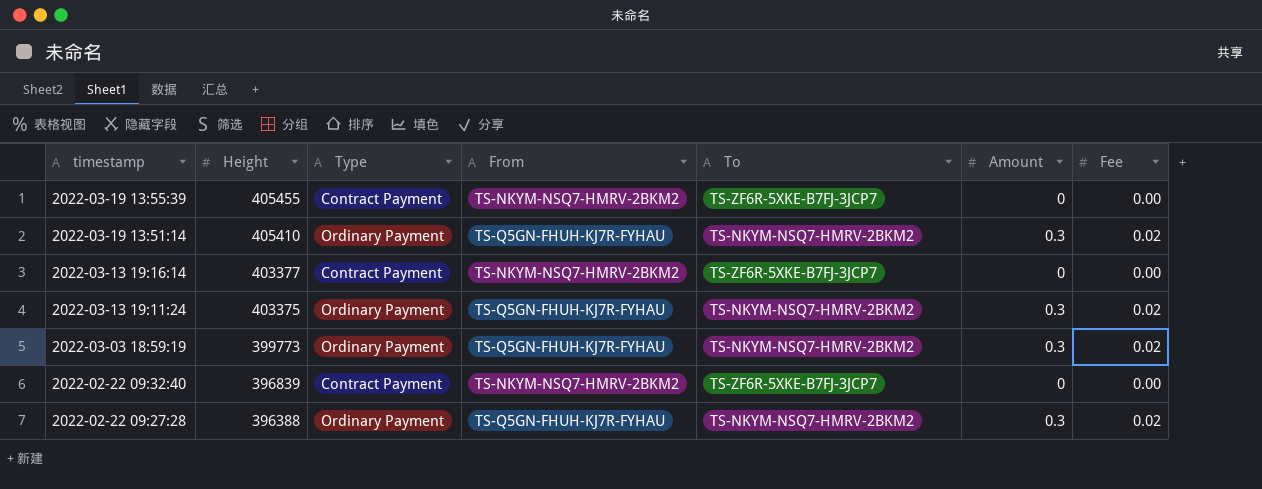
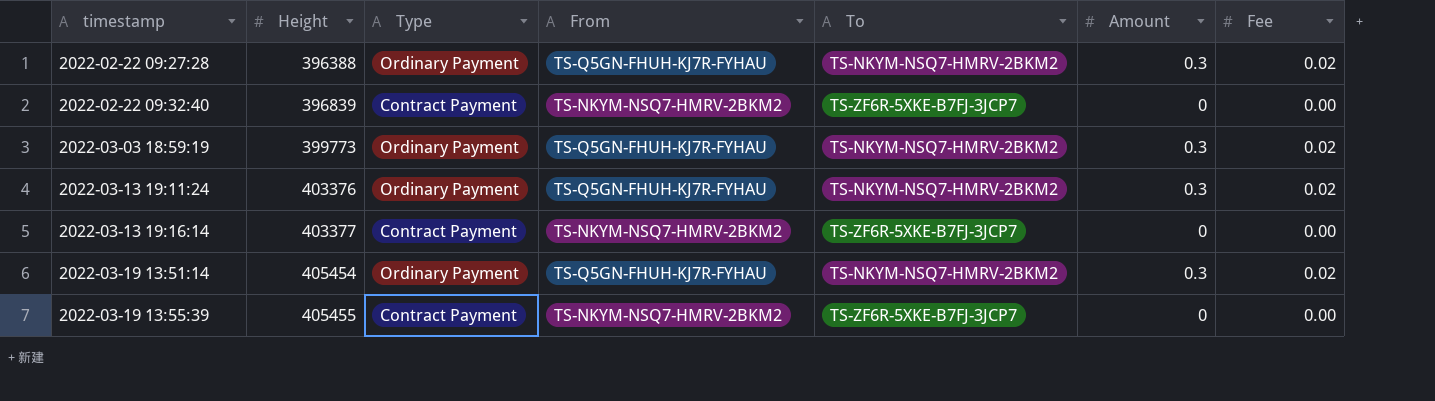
row order: timestamp descending -> timestamp ascending
2022-03-13 19:11:24 | Height: 403375 -> 403376
2022-03-19 13:51:14 | Height: 405410 -> 405454

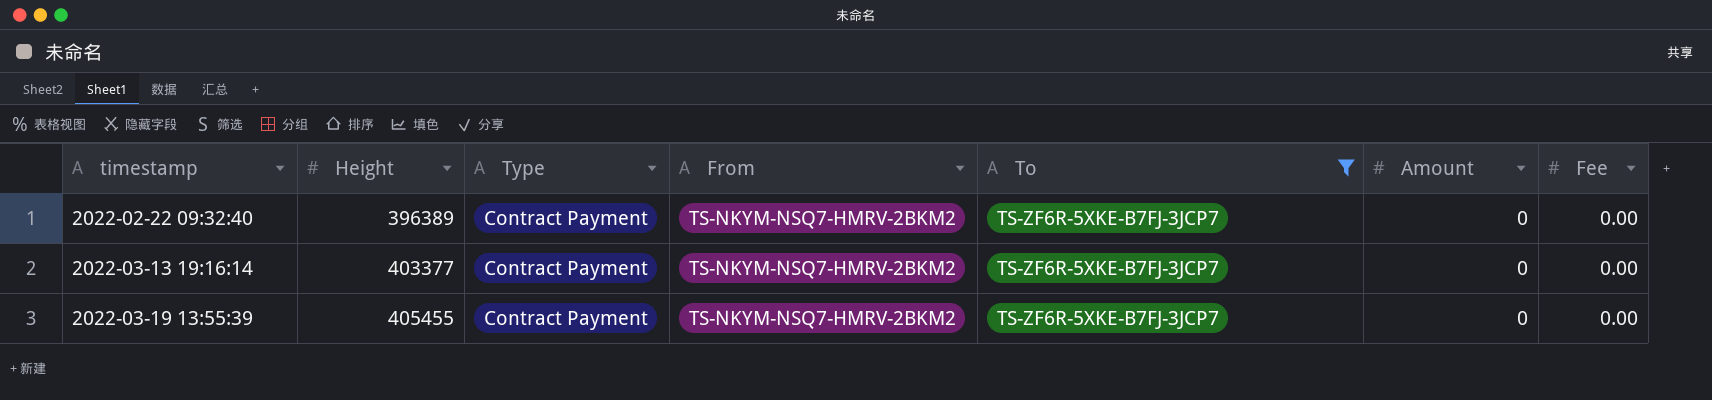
filter: none -> To = TS-ZF6R-5XKE-B7FJ-3JCP7
2022-02-22 09:32:40 | Height: 396839 -> 396389

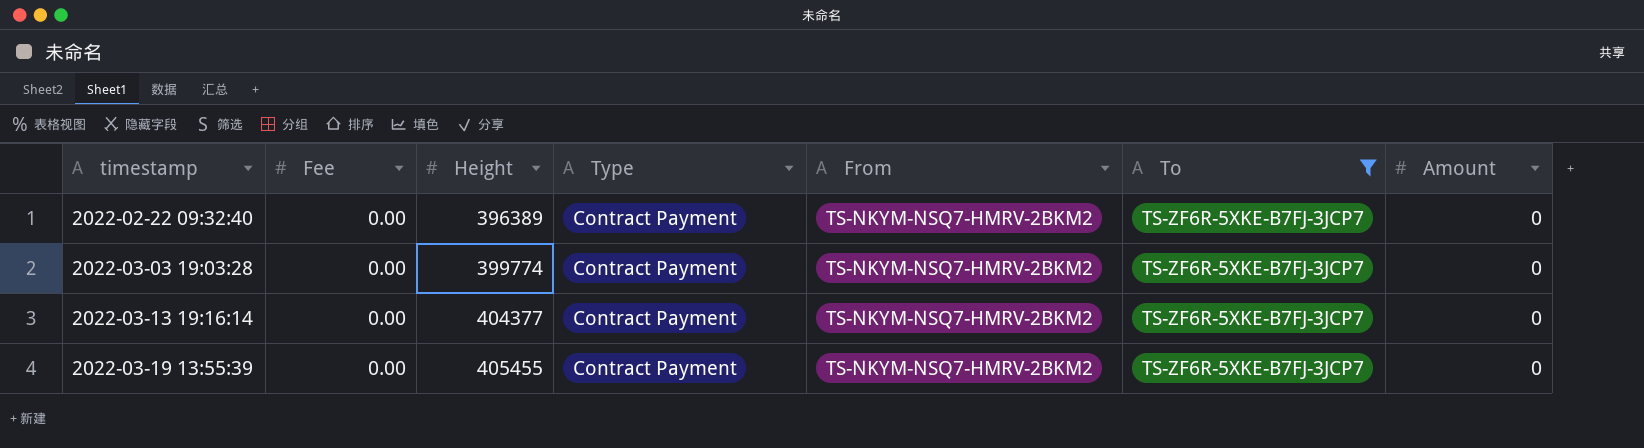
column Fee | position: 7 -> 2
row 2022-03-03 19:03:28: none -> 0.00 | 399774 | Contract Payment | TS-NKYM-NSQ7-HMRV-2BKM2 | TS-ZF6R-5XKE-B7FJ-3JCP7 | 0
2022-03-13 19:16:14 | Height: 403377 -> 404377

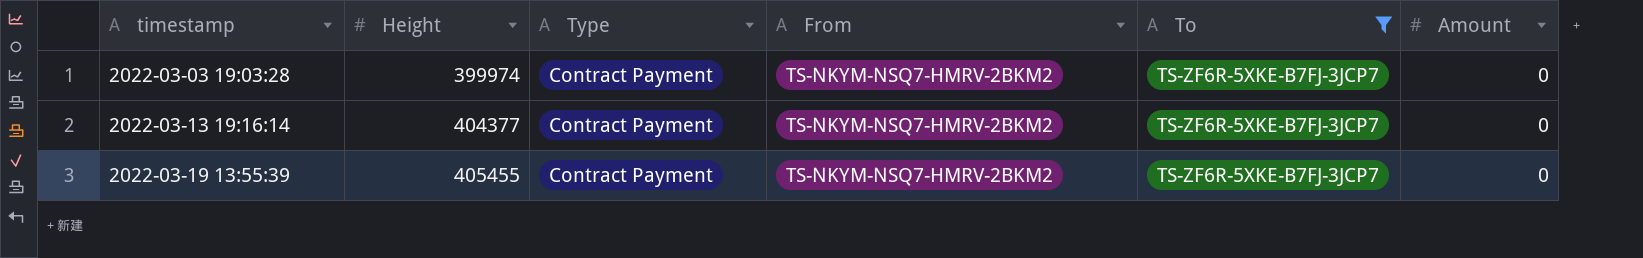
column Fee | position: 2 -> none
row 2022-02-22 09:32:40: 0.00 | 396389 | Contract Payment | TS-NKYM-NSQ7-HMRV-2BKM2 | TS-ZF6R-5XKE-B7FJ-3JCP7 | 0 -> none
2022-03-03 19:03:28 | Height: 399774 -> 399974

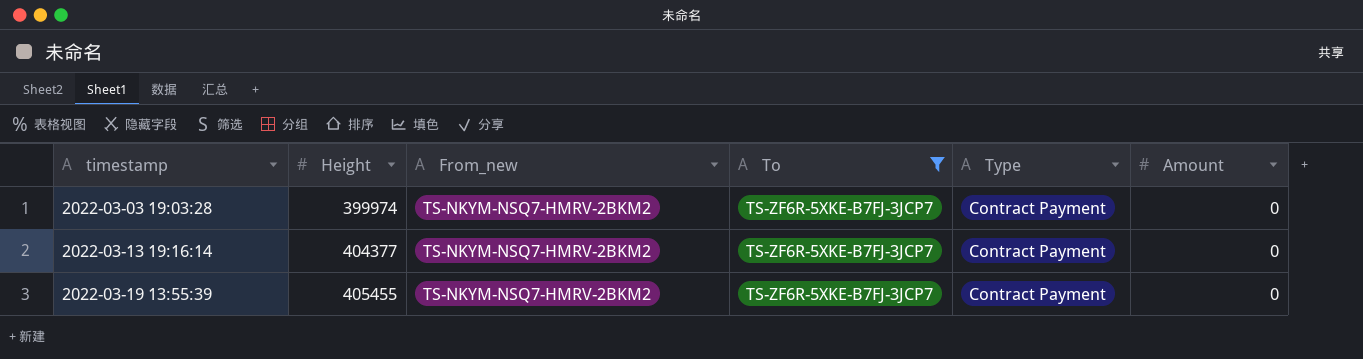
column name: From -> From_new
column Type | position: 3 -> 5

